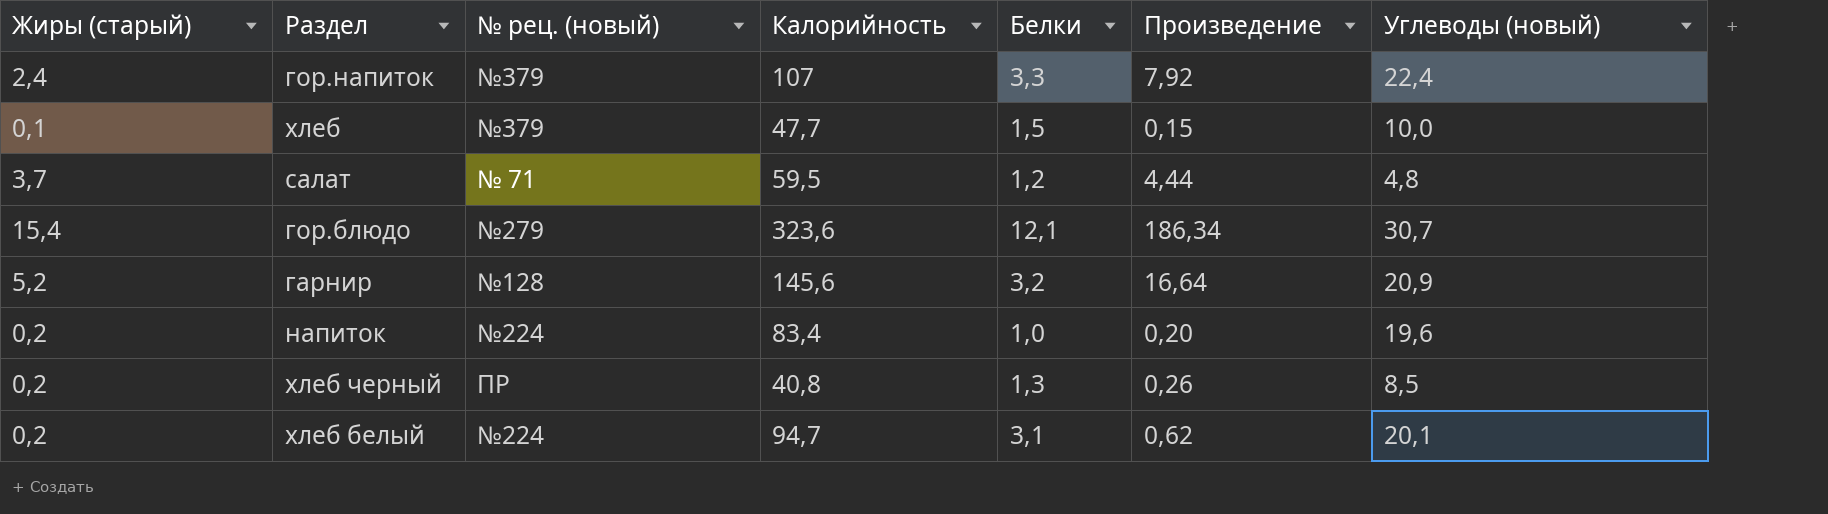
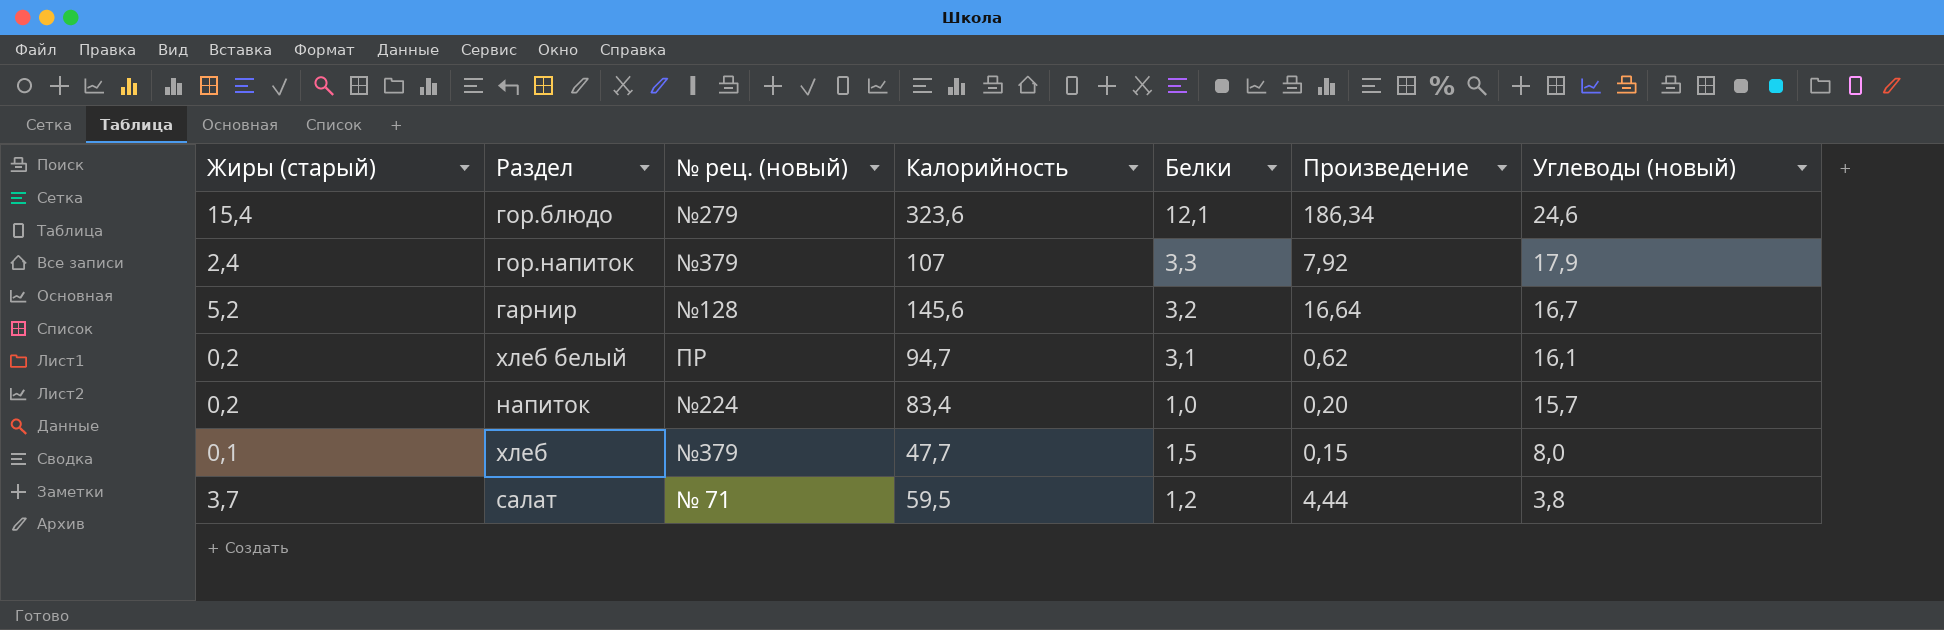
row order: none -> Углеводы (новый) descending
row хлеб черный: 0,2 | ПР | 40,8 | 1,3 | 0,26 | 8,5 -> none
гор.блюдо | Углеводы (новый): 30,7 -> 24,6
гор.напиток | Углеводы (новый): 22,4 -> 17,9
гарнир | Углеводы (новый): 20,9 -> 16,7
хлеб белый | № рец. (новый): №224 -> ПР
хлеб белый | Углеводы (новый): 20,1 -> 16,1
напиток | Углеводы (новый): 19,6 -> 15,7
хлеб | Углеводы (новый): 10,0 -> 8,0
салат | Углеводы (новый): 4,8 -> 3,8

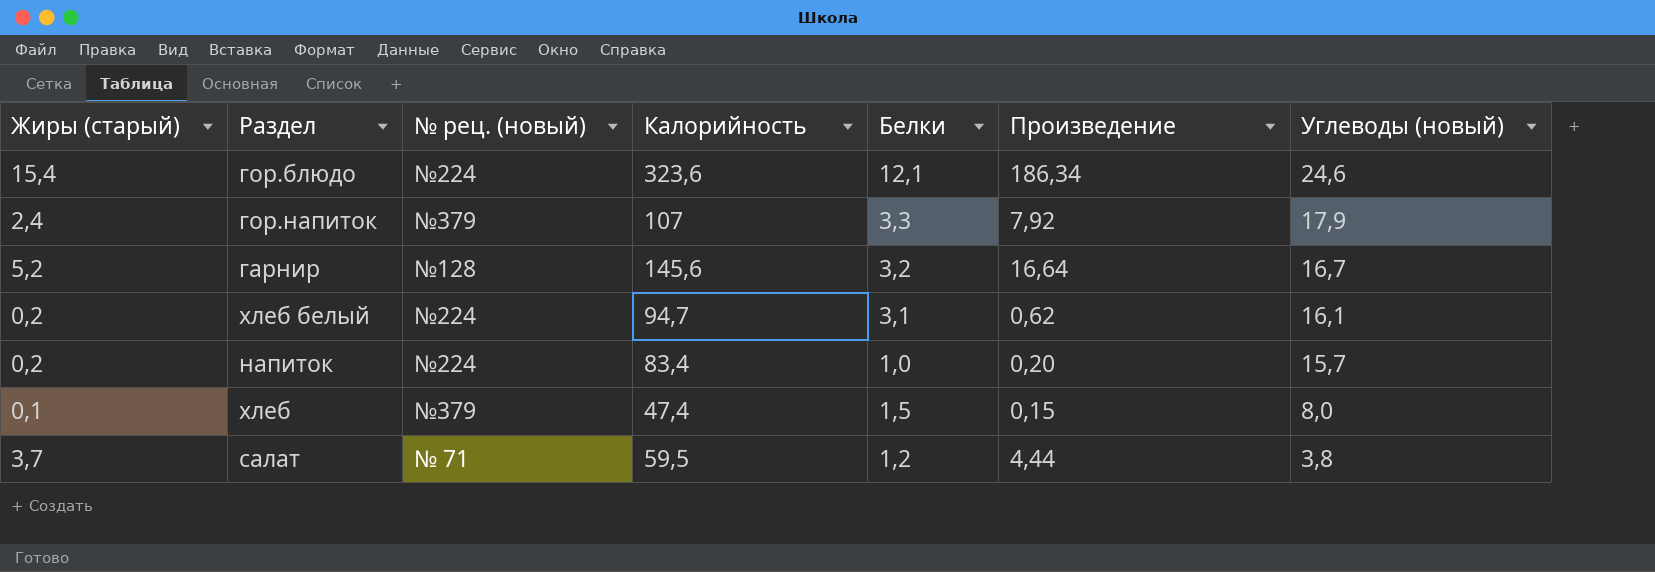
гор.блюдо | № рец. (новый): №279 -> №224
хлеб белый | № рец. (новый): ПР -> №224
хлеб | Калорийность: 47,7 -> 47,4

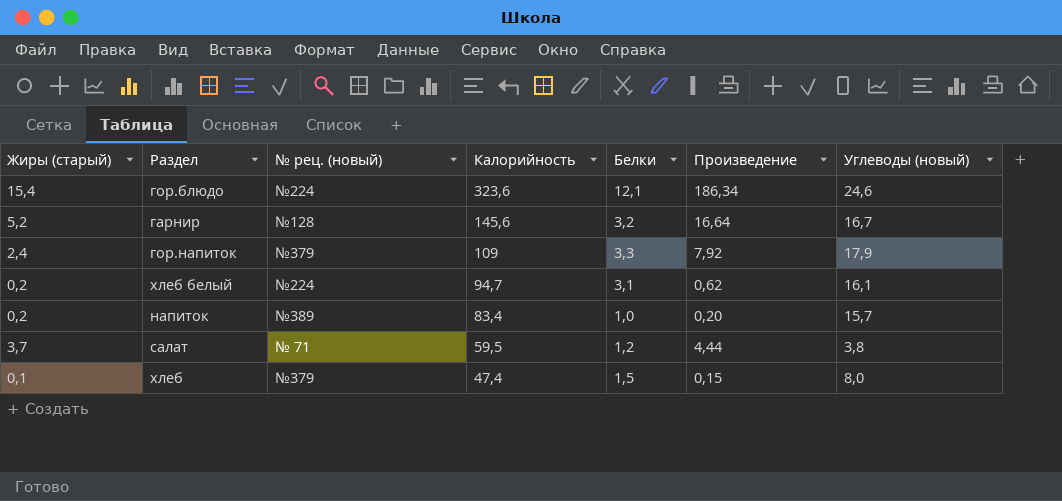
row order: Углеводы (новый) descending -> Калорийность descending
гор.напиток | Калорийность: 107 -> 109
напиток | № рец. (новый): №224 -> №389

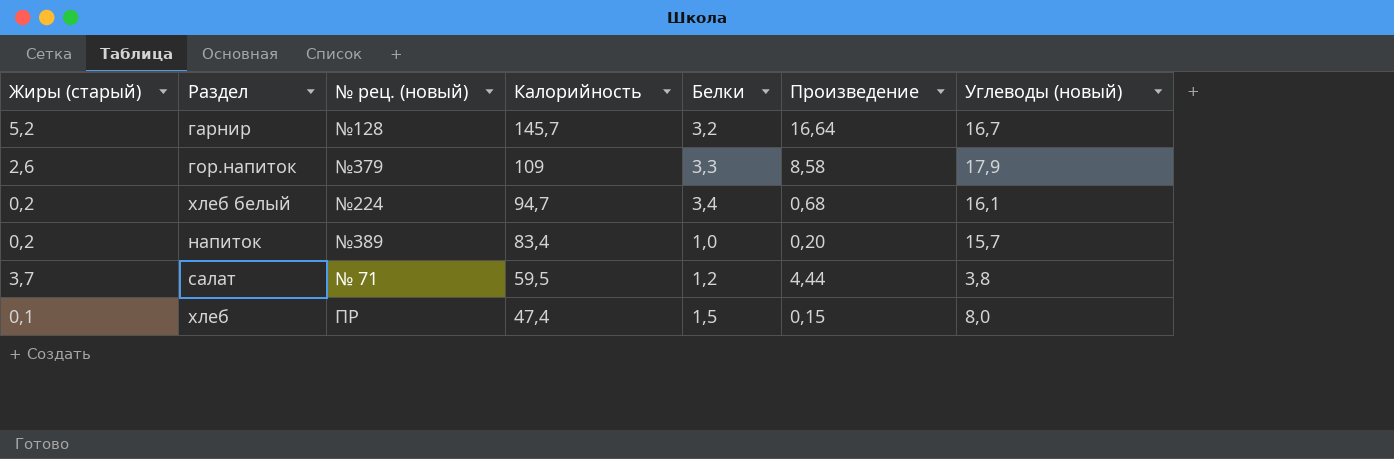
row гор.блюдо: 15,4 | №224 | 323,6 | 12,1 | 186,34 | 24,6 -> none
гарнир | Калорийность: 145,6 -> 145,7
гор.напиток | Жиры (старый): 2,4 -> 2,6
гор.напиток | Произведение: 7,92 -> 8,58
хлеб белый | Белки: 3,1 -> 3,4
хлеб белый | Произведение: 0,62 -> 0,68
хлеб | № рец. (новый): №379 -> ПР

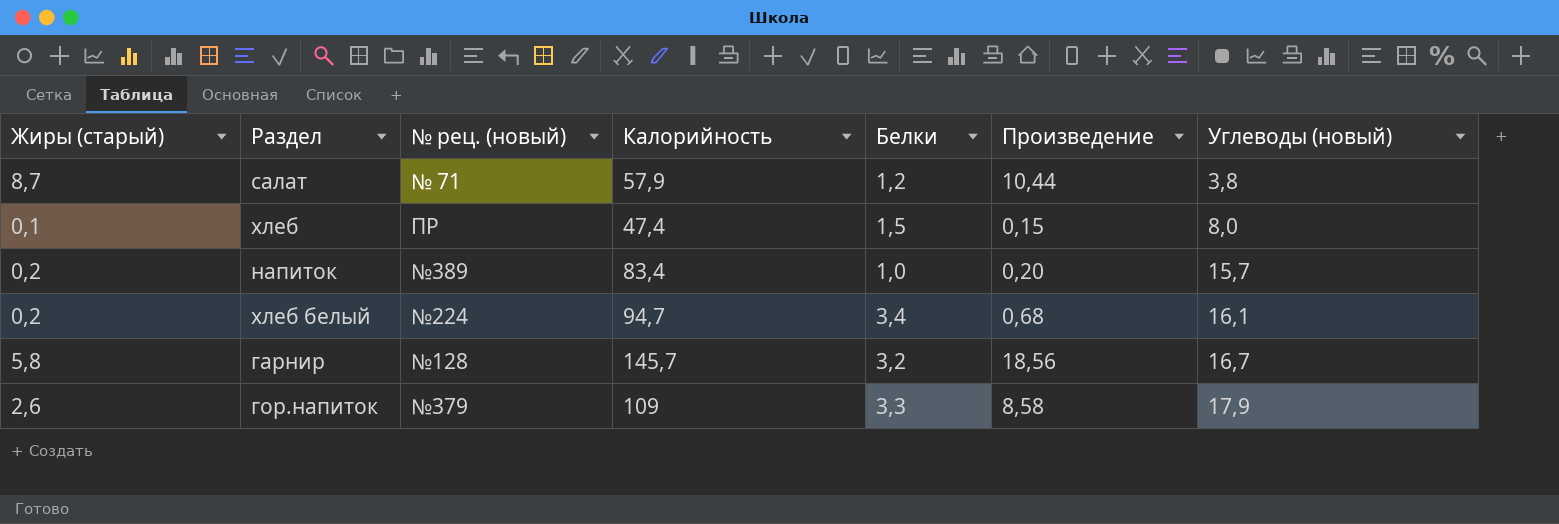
row order: Калорийность descending -> Углеводы (новый) ascending
салат | Жиры (старый): 3,7 -> 8,7
салат | Калорийность: 59,5 -> 57,9
салат | Произведение: 4,44 -> 10,44
гарнир | Жиры (старый): 5,2 -> 5,8
гарнир | Произведение: 16,64 -> 18,56

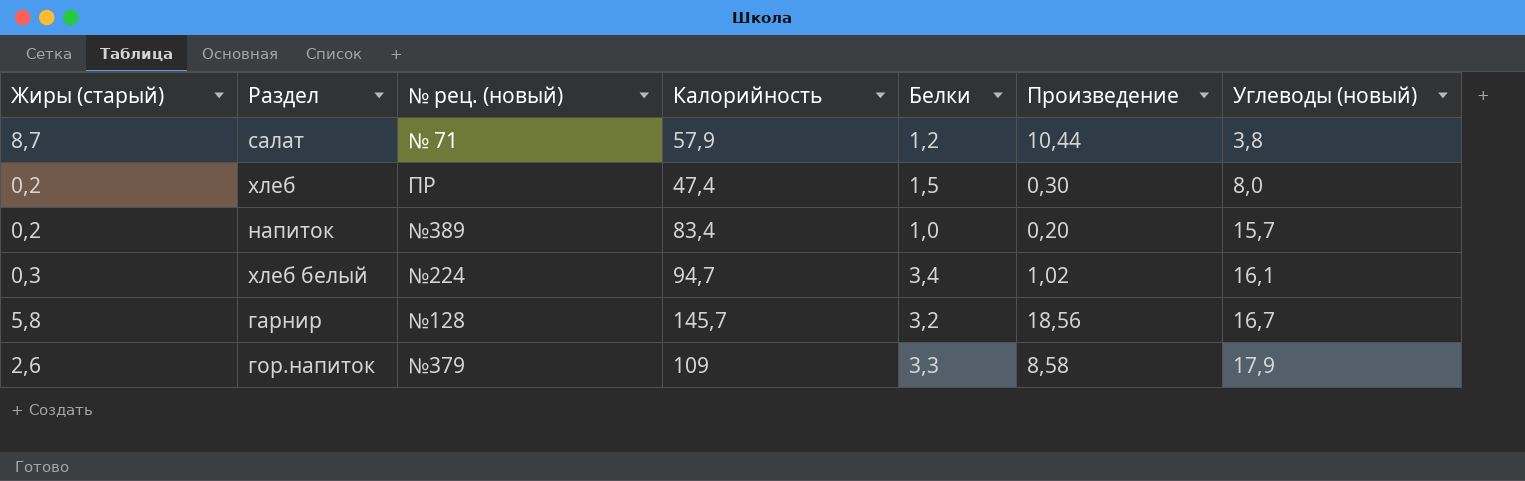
хлеб | Жиры (старый): 0,1 -> 0,2
хлеб | Произведение: 0,15 -> 0,30
хлеб белый | Жиры (старый): 0,2 -> 0,3
хлеб белый | Произведение: 0,68 -> 1,02

